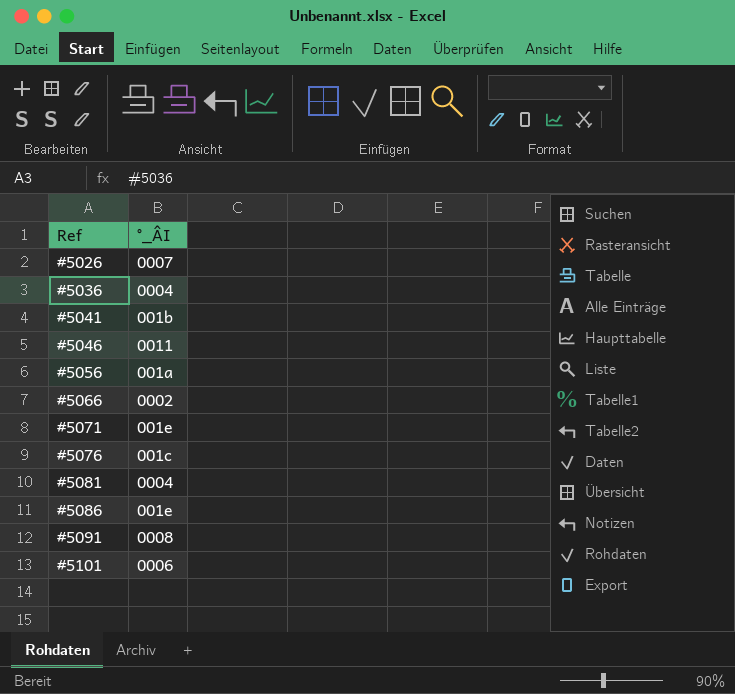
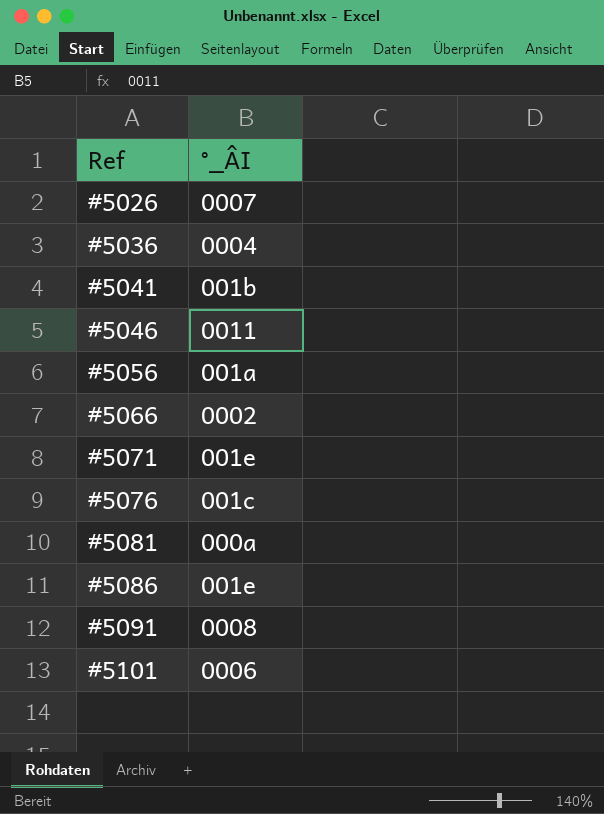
#5081 | °_ÂI: 0004 -> 000a

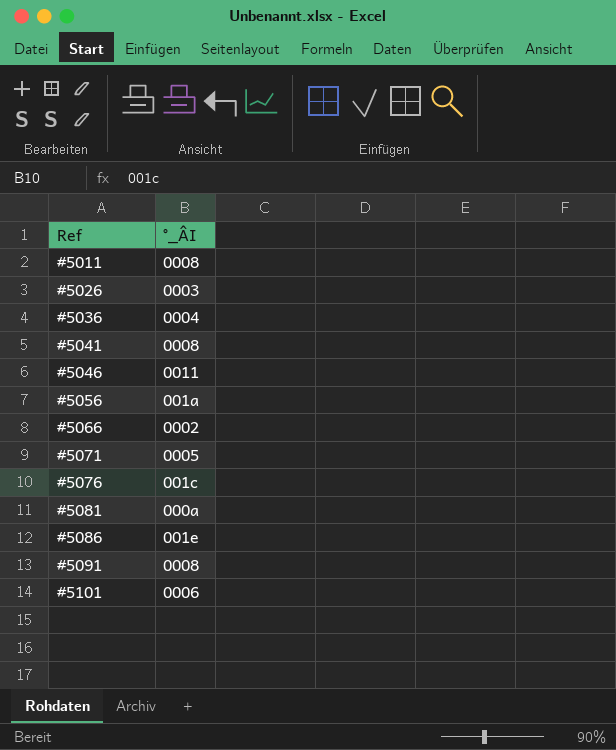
row #5011: none -> 0008
#5026 | °_ÂI: 0007 -> 0003
#5041 | °_ÂI: 001b -> 0008
#5071 | °_ÂI: 001e -> 0005

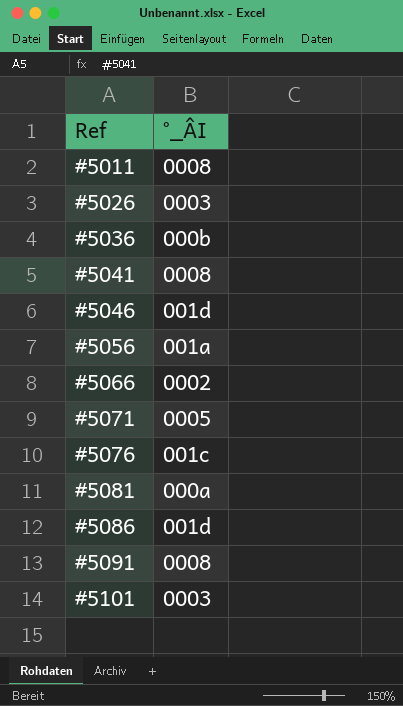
#5036 | °_ÂI: 0004 -> 000b
#5046 | °_ÂI: 0011 -> 001d
#5086 | °_ÂI: 001e -> 001d
#5101 | °_ÂI: 0006 -> 0003

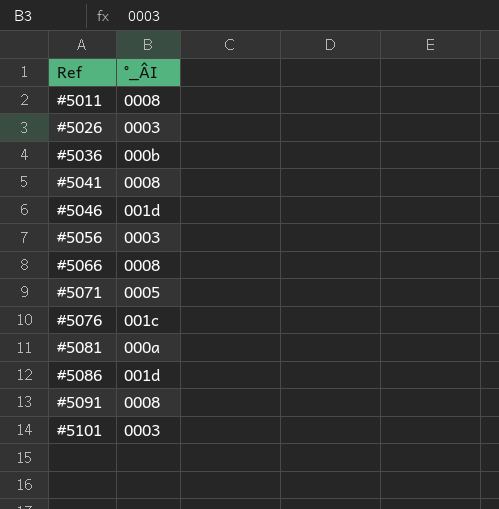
#5056 | °_ÂI: 001a -> 0003
#5066 | °_ÂI: 0002 -> 0008

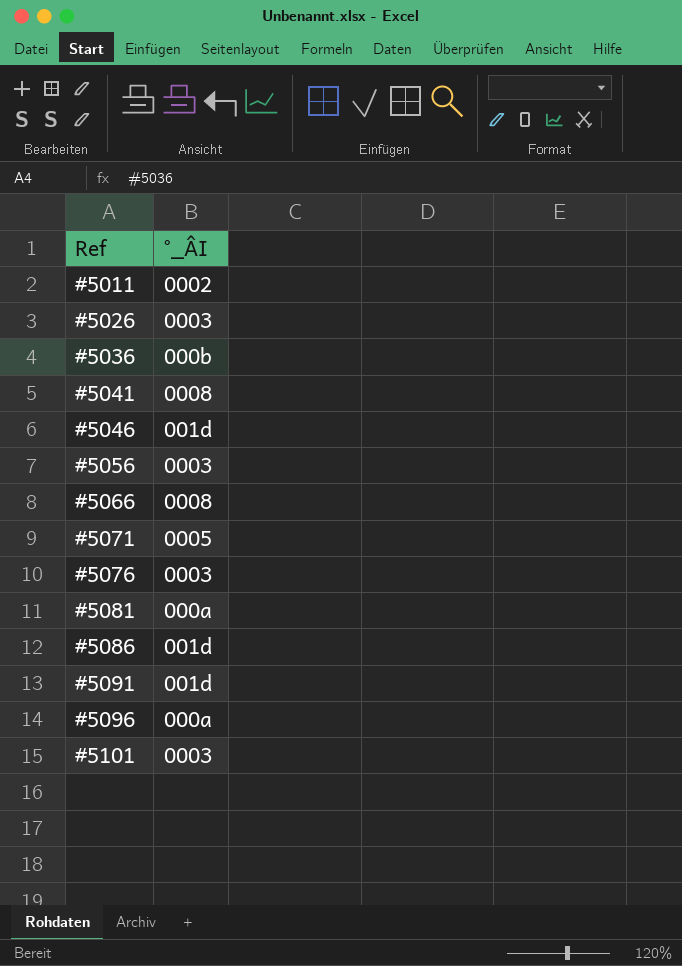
#5011 | °_ÂI: 0008 -> 0002
#5076 | °_ÂI: 001c -> 0003
#5091 | °_ÂI: 0008 -> 001d
row #5096: none -> 000a

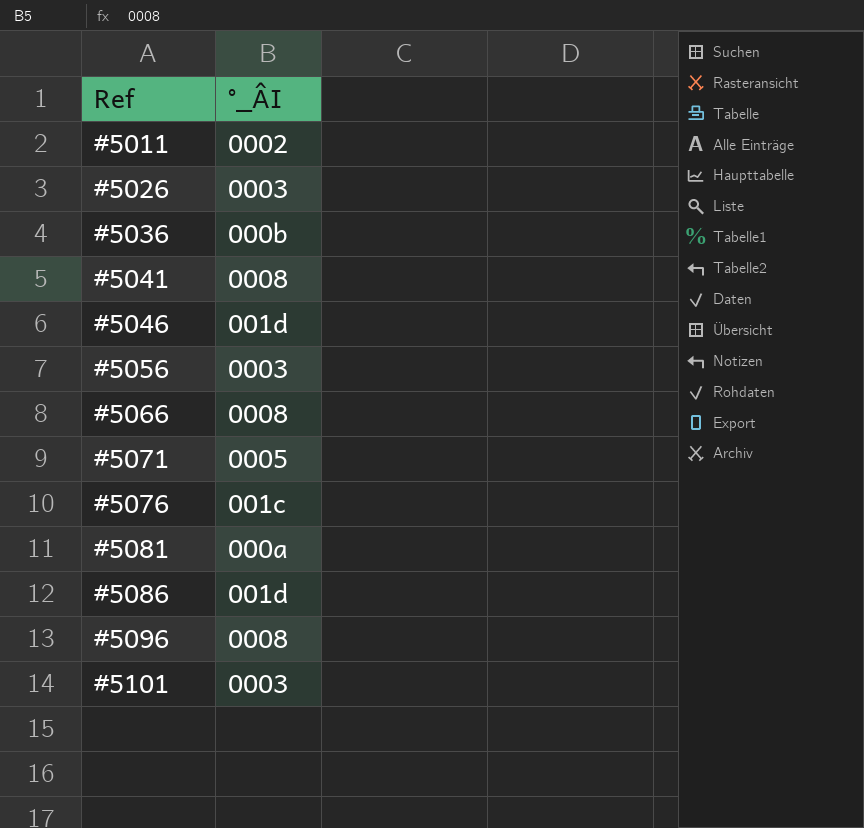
row #5091: 001d -> none
#5076 | °_ÂI: 0003 -> 001c
#5096 | °_ÂI: 000a -> 0008

